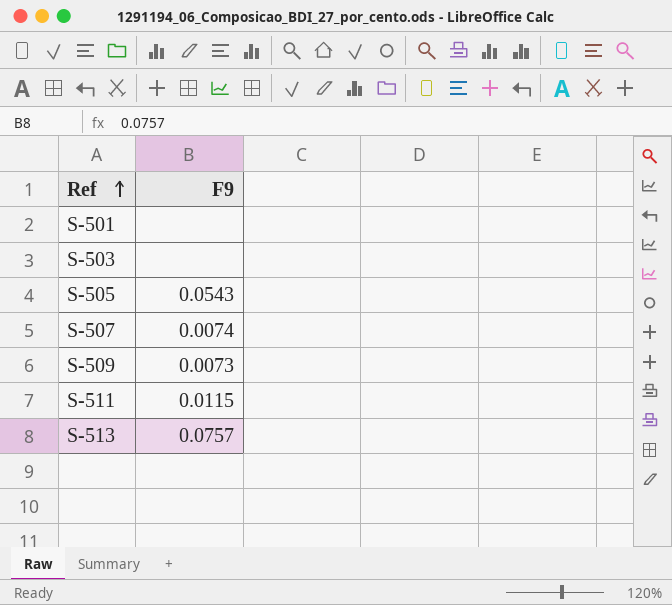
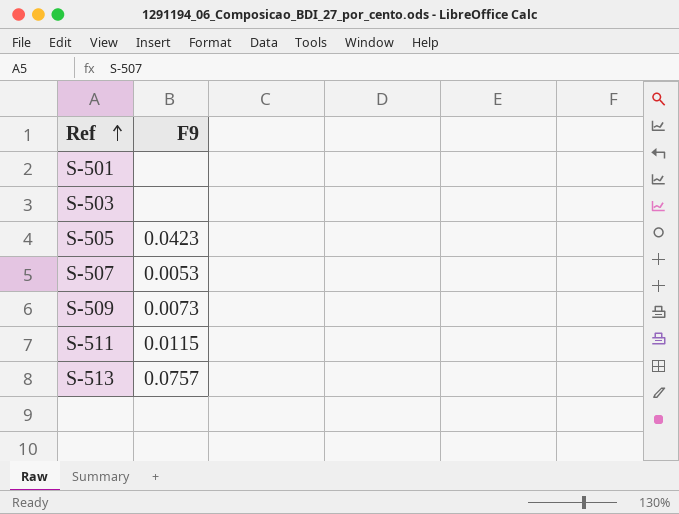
S-505 | F9: 0.0543 -> 0.0423
S-507 | F9: 0.0074 -> 0.0053

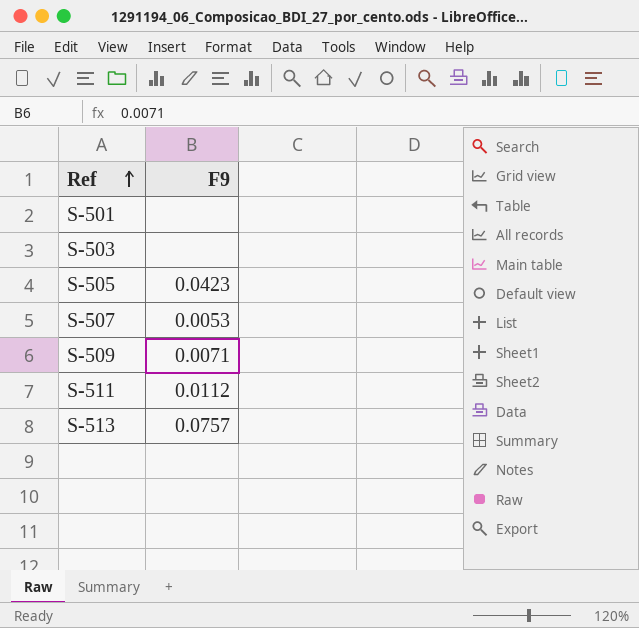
S-509 | F9: 0.0073 -> 0.0071
S-511 | F9: 0.0115 -> 0.0112

